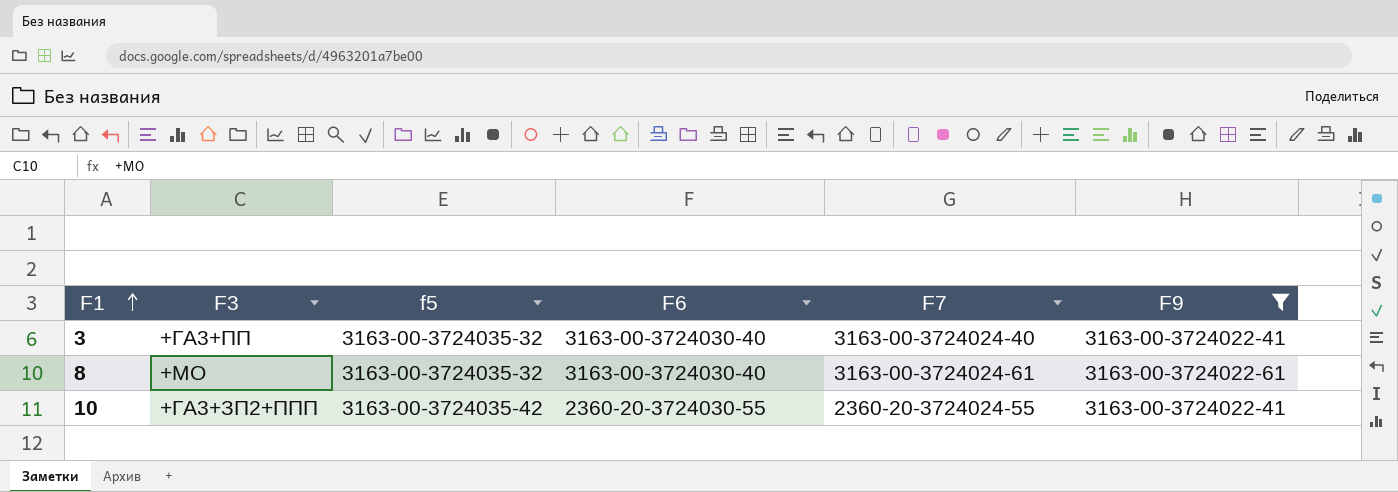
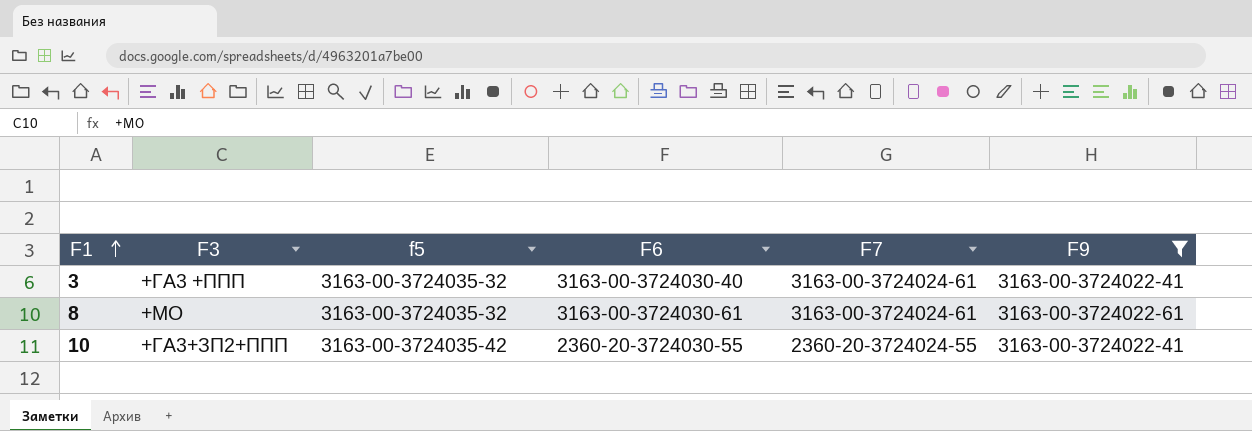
3 | F3: +ГА3+ПП -> +ГА3 +ППП
3 | F7: 3163-00-3724024-40 -> 3163-00-3724024-61
8 | F6: 3163-00-3724030-40 -> 3163-00-3724030-61

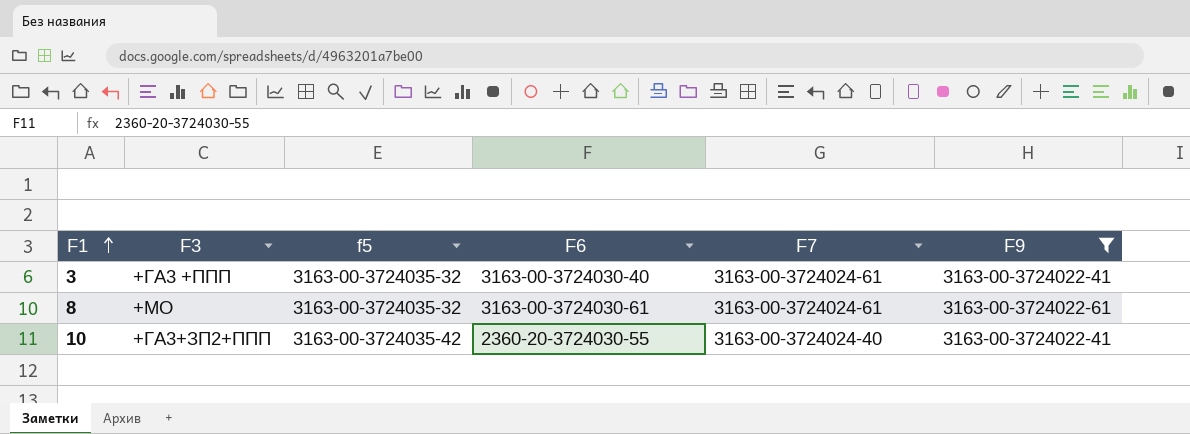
10 | F7: 2360-20-3724024-55 -> 3163-00-3724024-40

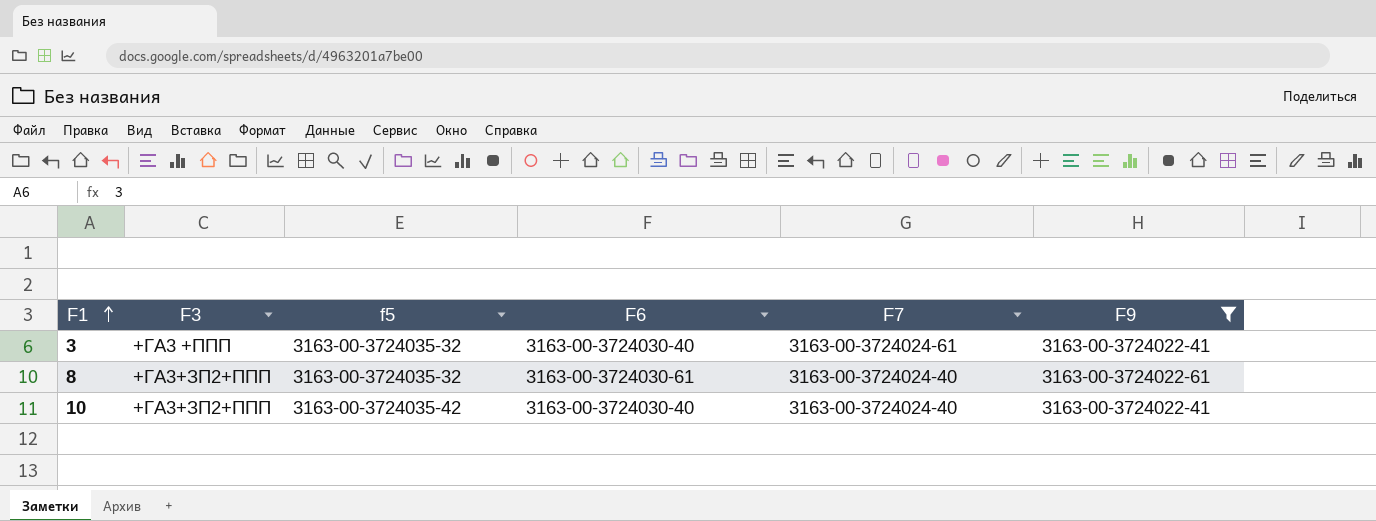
8 | F3: +МО -> +ГА3+ЗП2+ППП
8 | F7: 3163-00-3724024-61 -> 3163-00-3724024-40
10 | F6: 2360-20-3724030-55 -> 3163-00-3724030-40

